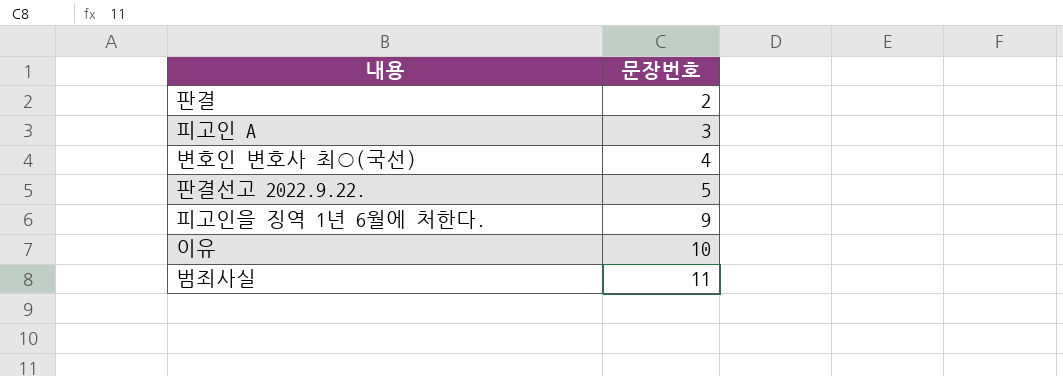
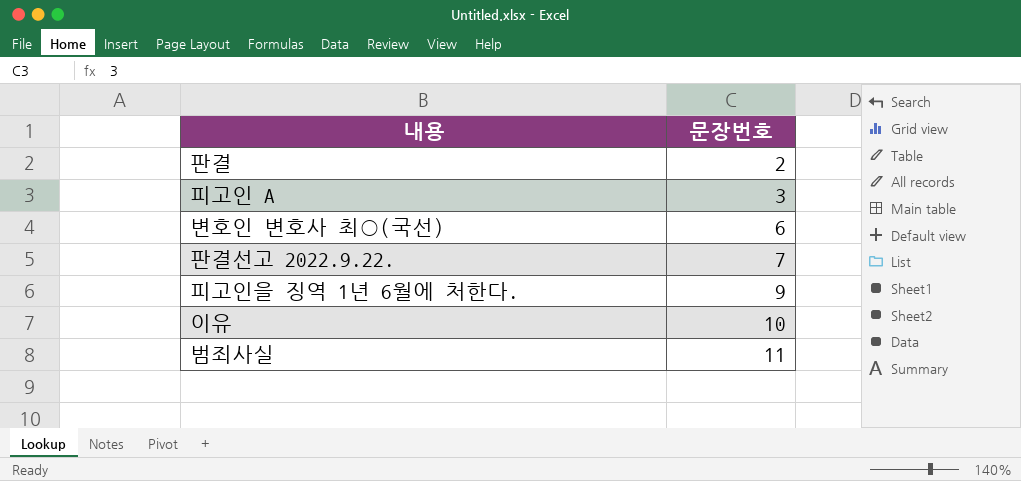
변호인 변호사 최○(국선) | 문장번호: 4 -> 6
판결선고 2022.9.22. | 문장번호: 5 -> 7

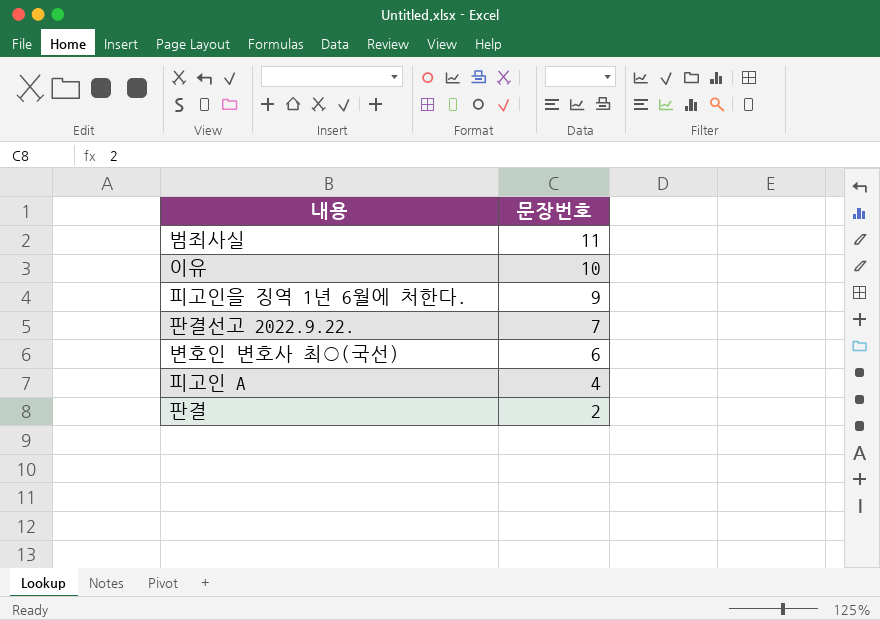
row order: 문장번호 ascending -> 문장번호 descending
피고인 A | 문장번호: 3 -> 4

